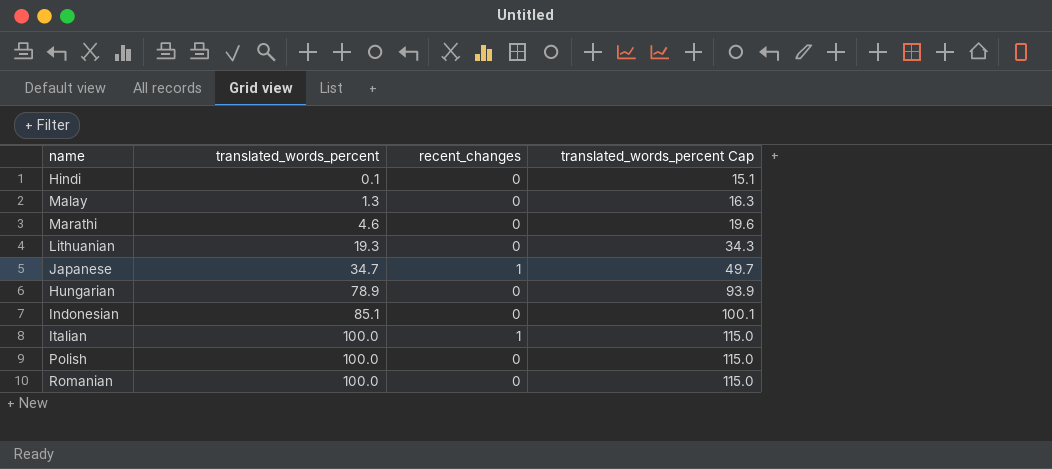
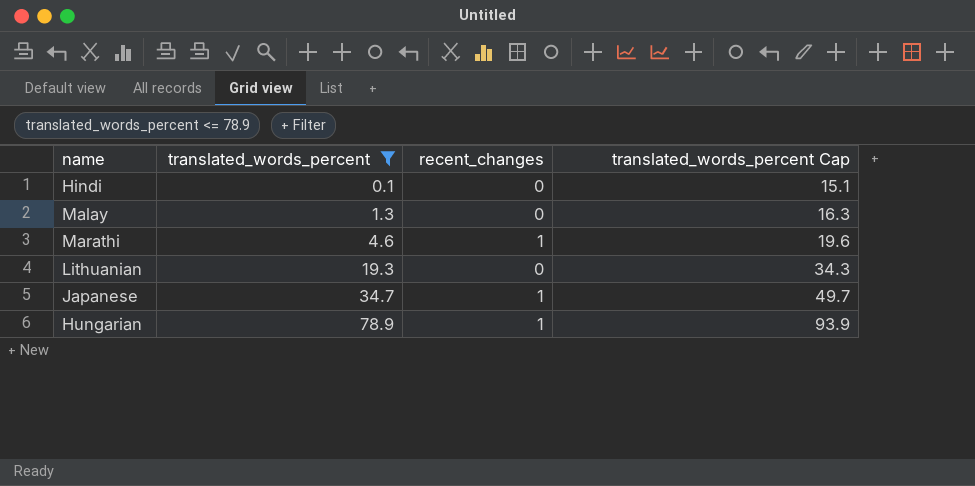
filter: none -> translated_words_percent <= 78.9
Marathi | recent_changes: 0 -> 1
Hungarian | recent_changes: 0 -> 1

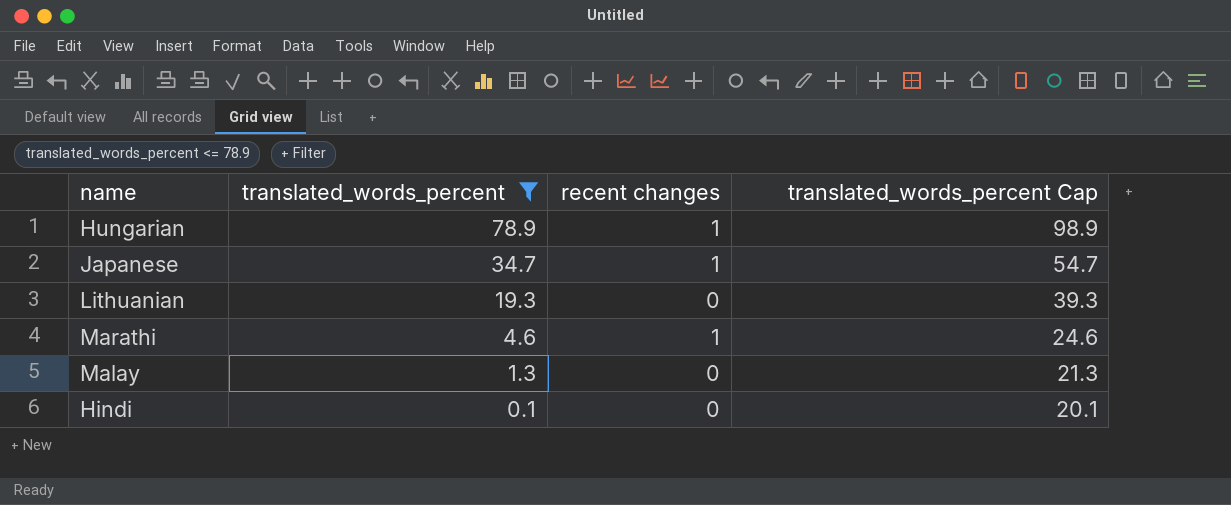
row order: translated_words_percent ascending -> translated_words_percent descending
column name: recent_changes -> recent changes
column translated_words_percent Cap | formula: [translated_words_percent] + 15 -> [translated_words_percent] + 20

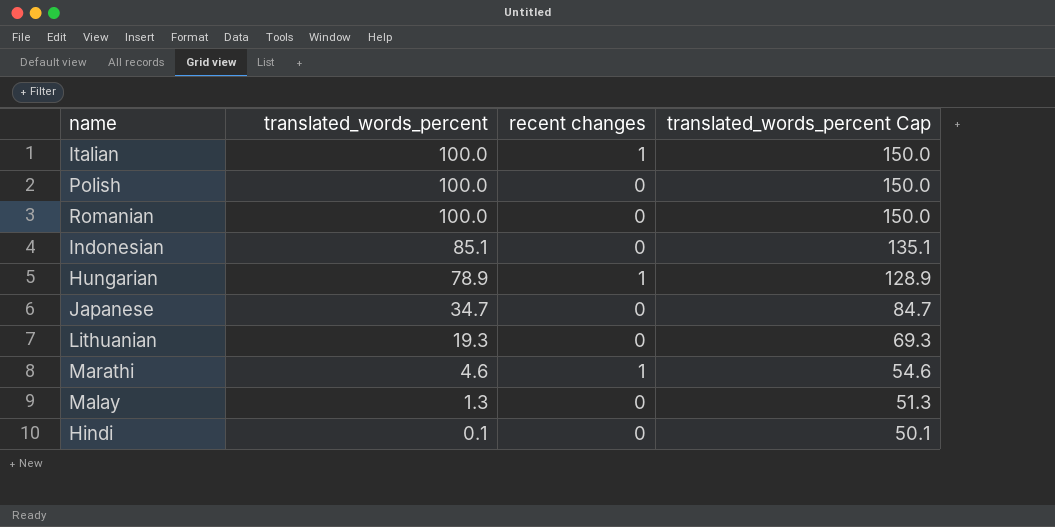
filter: translated_words_percent <= 78.9 -> none
column translated_words_percent Cap | formula: [translated_words_percent] + 20 -> [translated_words_percent] + 50
Japanese | recent changes: 1 -> 0

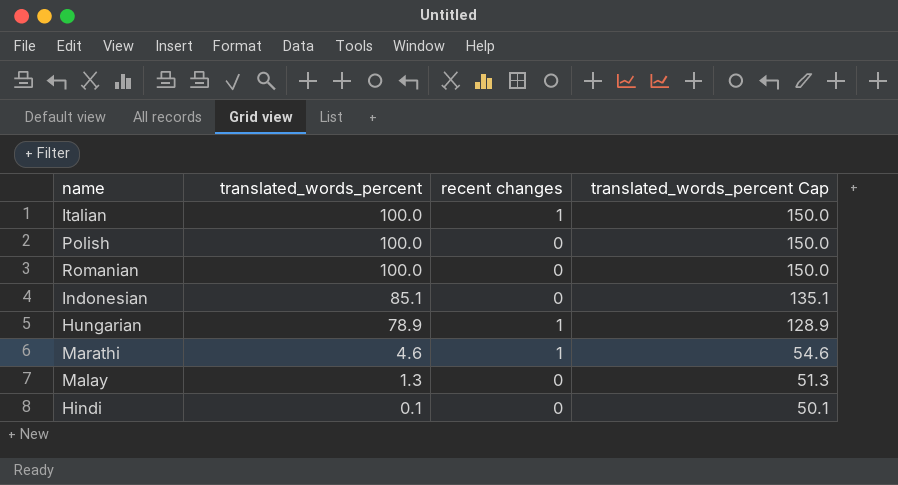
row Japanese: 34.7 | 0 | 84.7 -> none
row Lithuanian: 19.3 | 0 | 69.3 -> none

